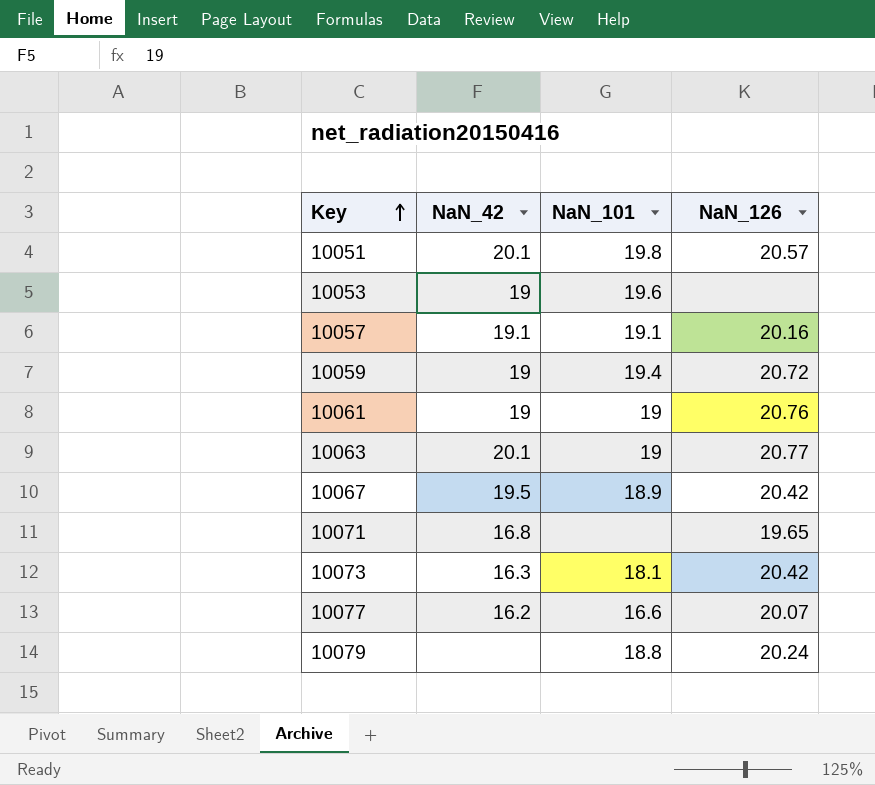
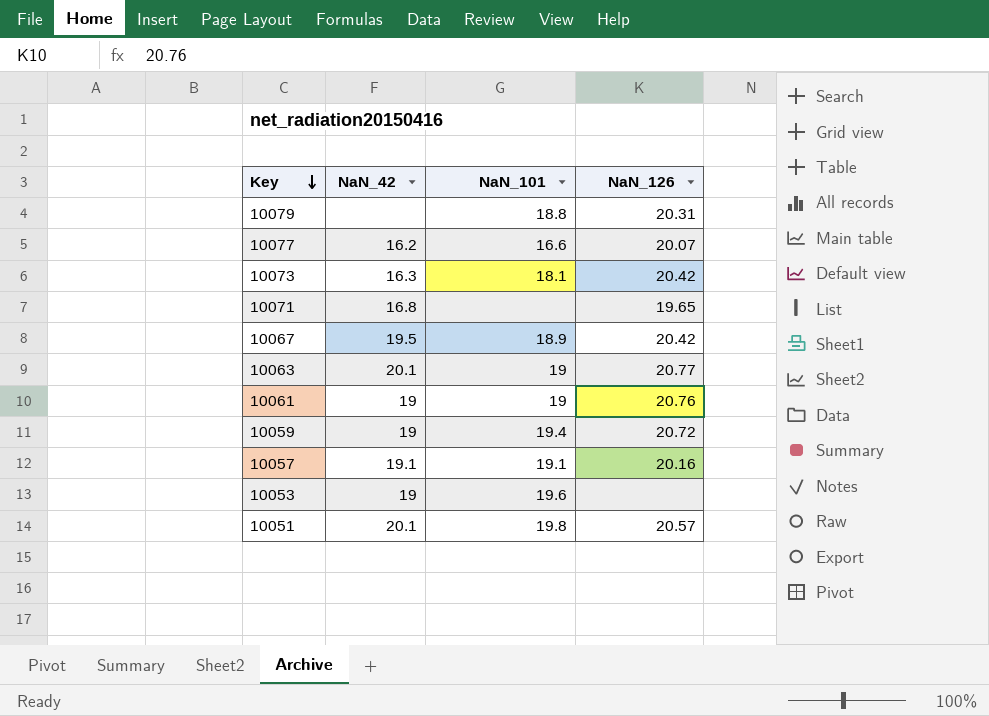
row order: Key ascending -> Key descending
10079 | NaN_126: 20.24 -> 20.31

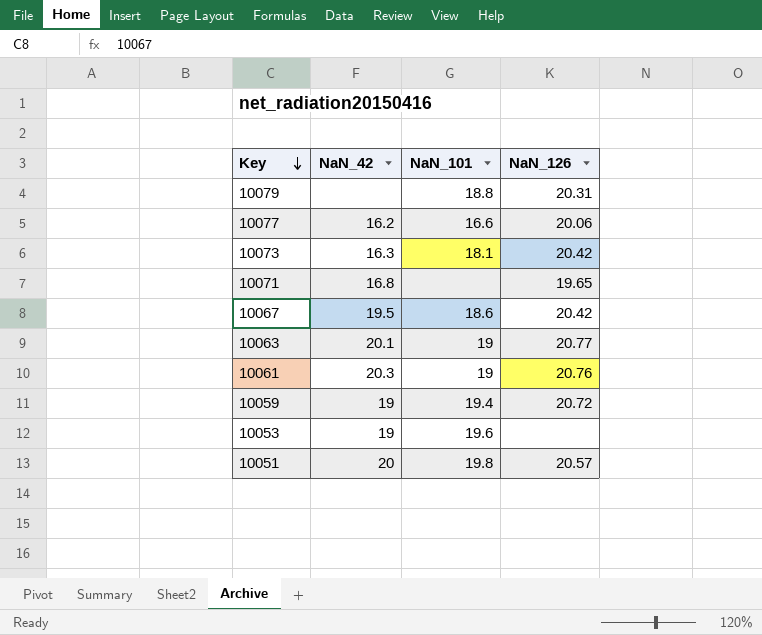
row 10057: 19.1 | 19.1 | 20.16 -> none
10077 | NaN_126: 20.07 -> 20.06
10067 | NaN_101: 18.9 -> 18.6
10061 | NaN_42: 19 -> 20.3
10051 | NaN_42: 20.1 -> 20

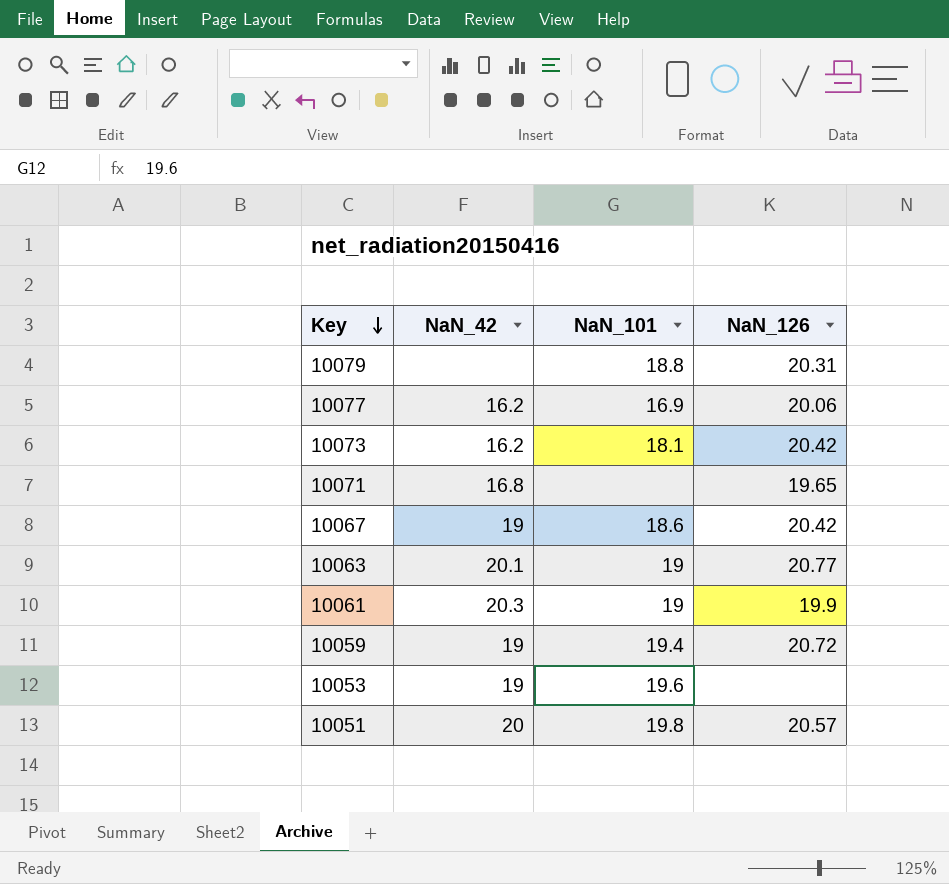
10077 | NaN_101: 16.6 -> 16.9
10073 | NaN_42: 16.3 -> 16.2
10067 | NaN_42: 19.5 -> 19
10061 | NaN_126: 20.76 -> 19.9

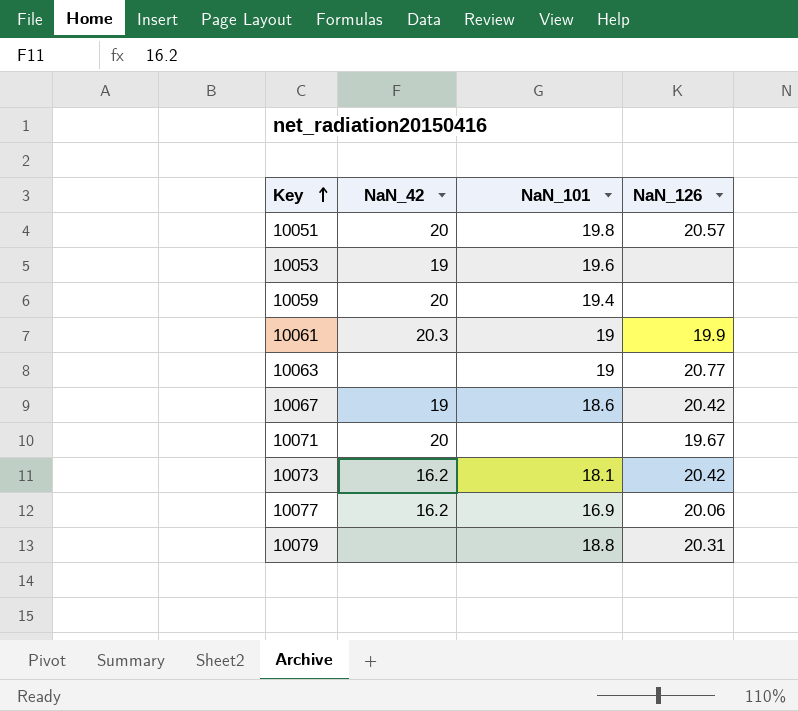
row order: Key descending -> Key ascending
10059 | NaN_42: 19 -> 20
10059 | NaN_126: 20.72 -> none
10063 | NaN_42: 20.1 -> none
10071 | NaN_42: 16.8 -> 20
10071 | NaN_126: 19.65 -> 19.67

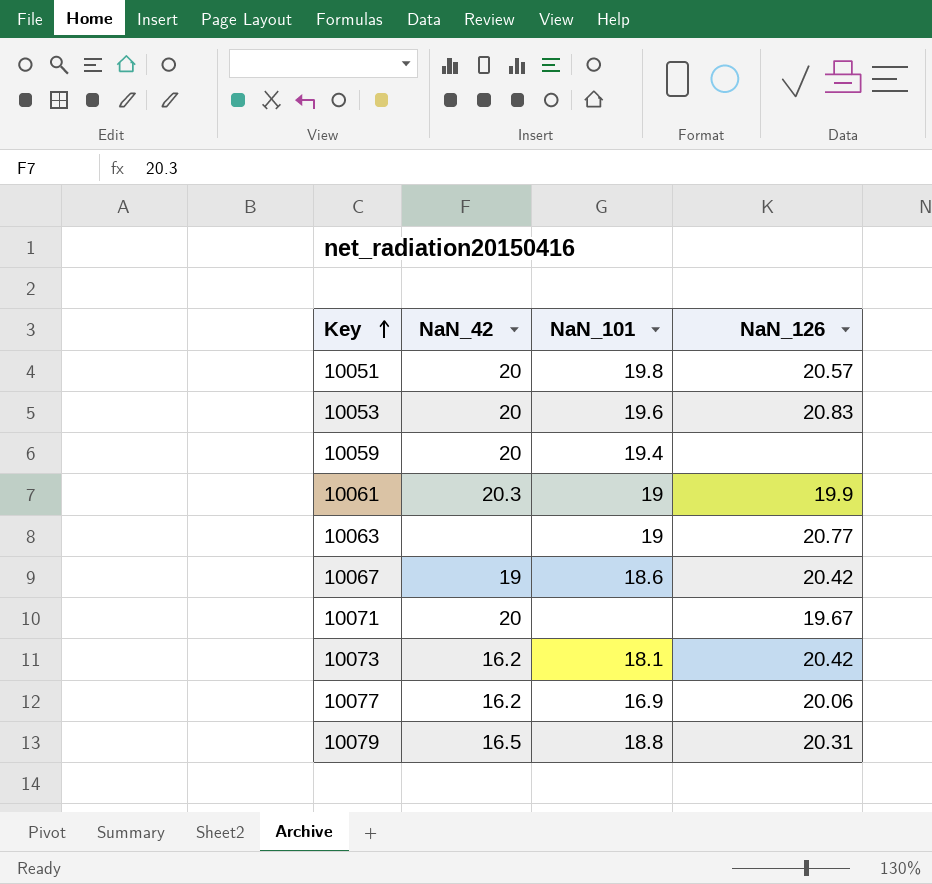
10053 | NaN_42: 19 -> 20
10053 | NaN_126: none -> 20.83
10079 | NaN_42: none -> 16.5

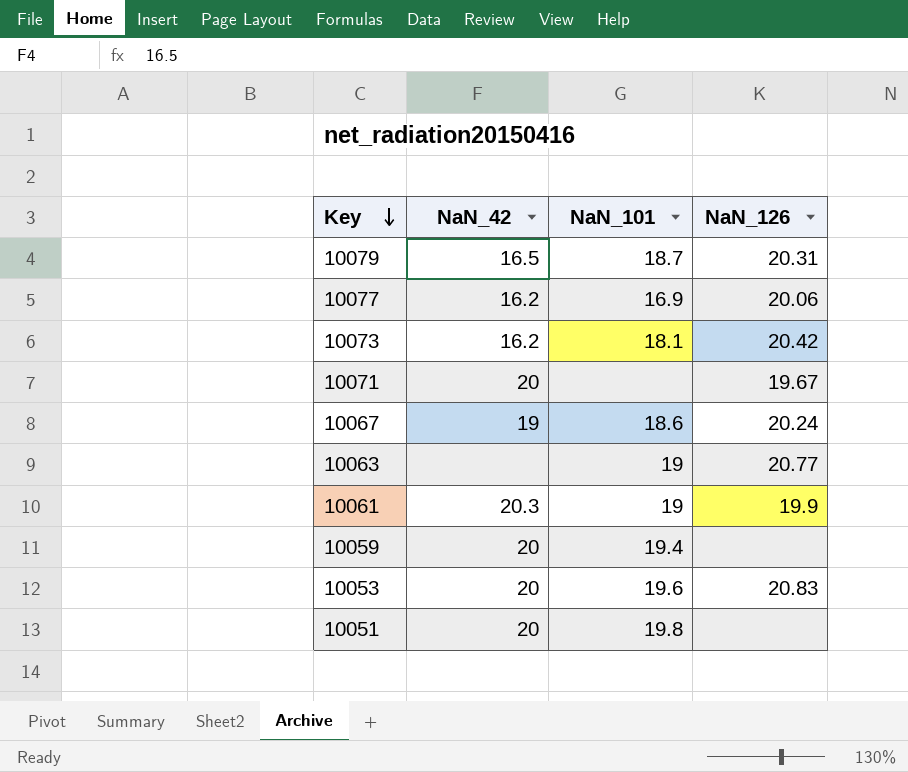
row order: Key ascending -> Key descending
10079 | NaN_101: 18.8 -> 18.7
10067 | NaN_126: 20.42 -> 20.24
10051 | NaN_126: 20.57 -> none

